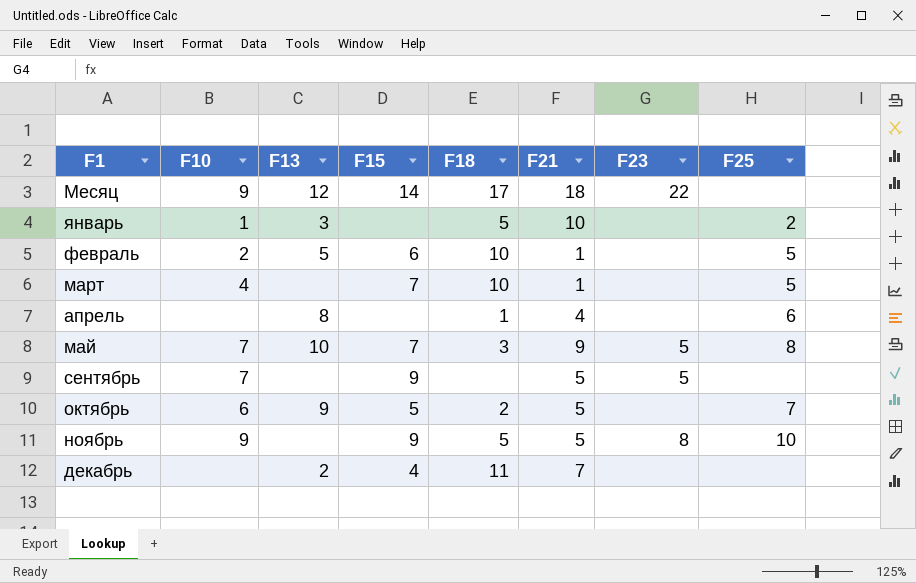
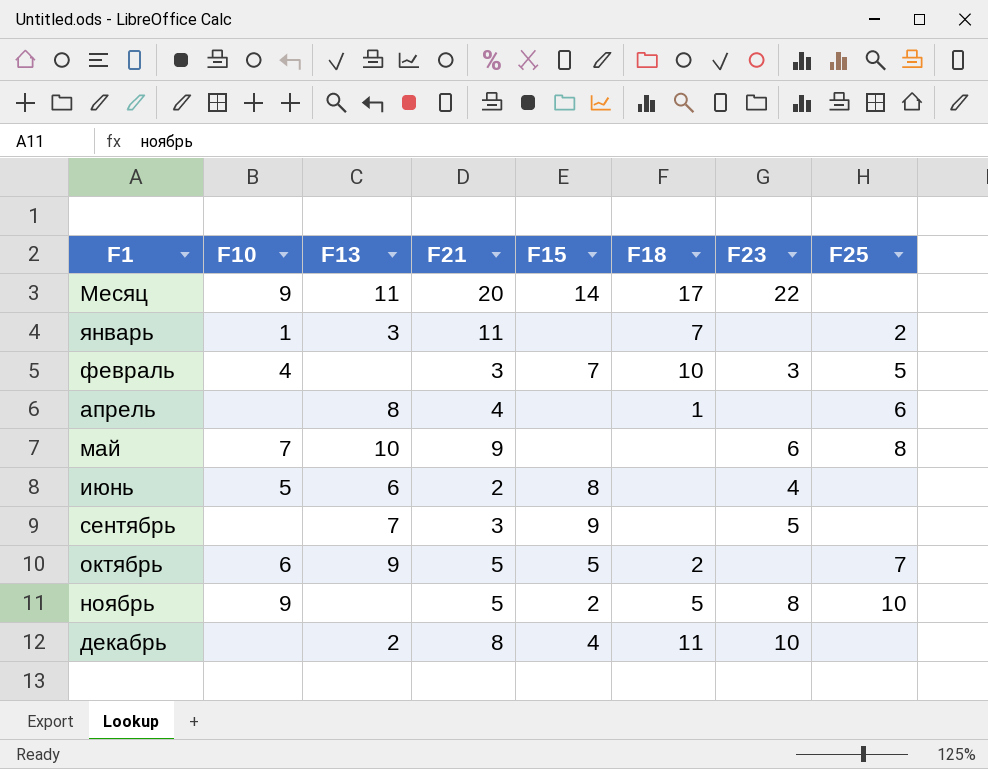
column F21 | position: 6 -> 4
row март: 4 | none | 7 | 10 | 1 | none | 5 -> none
Месяц | F13: 12 -> 11
Месяц | F21: 18 -> 20
январь | F21: 10 -> 11
январь | F18: 5 -> 7
февраль | F10: 2 -> 4
февраль | F13: 5 -> none
февраль | F21: 1 -> 3
февраль | F15: 6 -> 7
февраль | F23: none -> 3
май | F15: 7 -> none
май | F18: 3 -> none
май | F23: 5 -> 6
row июнь: none -> 5 | 6 | 2 | 8 | none | 4 | none
сентябрь | F10: 7 -> none
сентябрь | F13: none -> 7
сентябрь | F21: 5 -> 3
ноябрь | F15: 9 -> 2
декабрь | F21: 7 -> 8
декабрь | F23: none -> 10

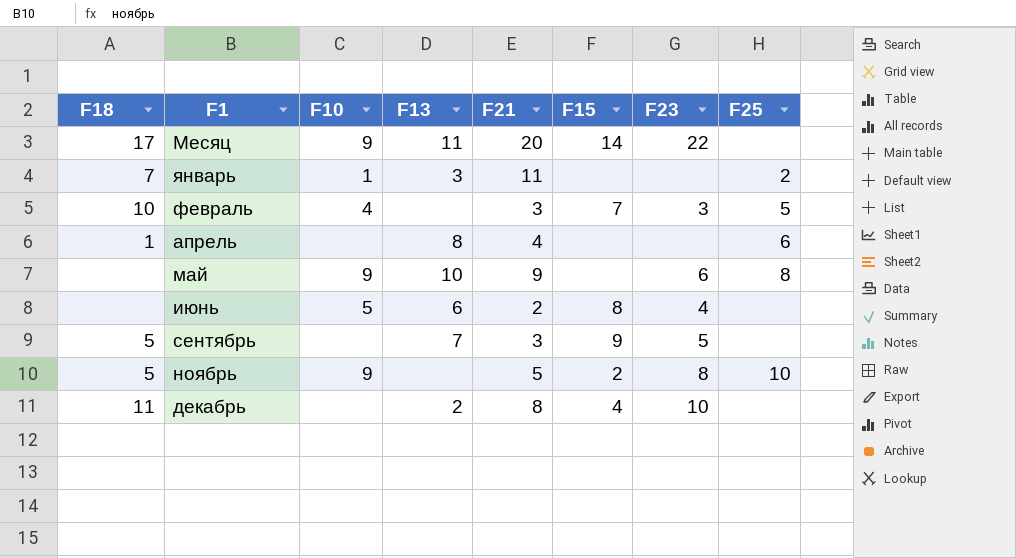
column F18 | position: 6 -> 1
row октябрь: 6 | 9 | 5 | 5 | 2 | none | 7 -> none
май | F10: 7 -> 9
сентябрь | F18: none -> 5

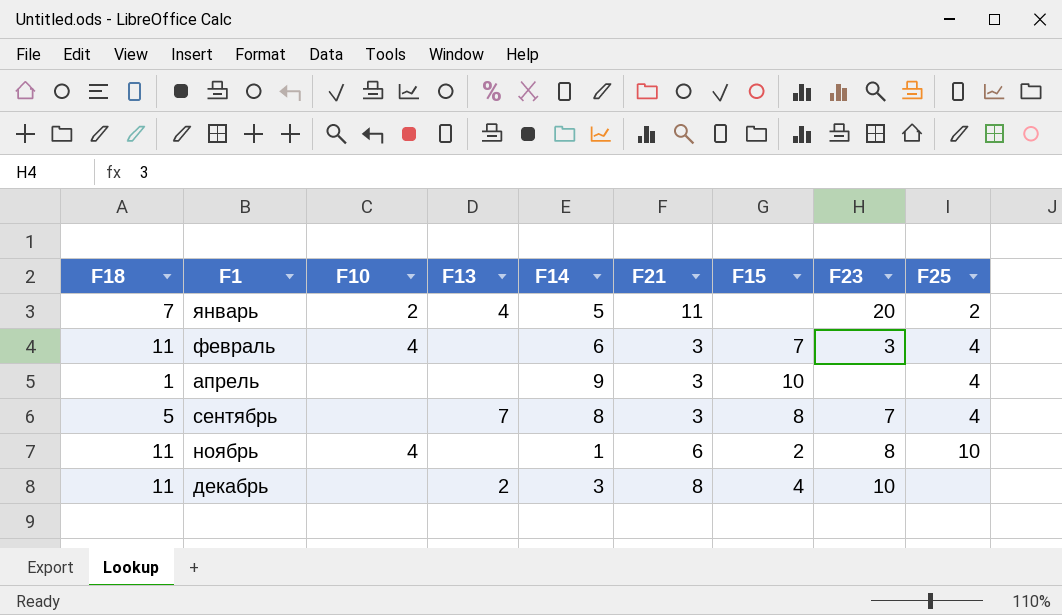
column F14 | position: none -> 5
row Месяц: 17 | 9 | 11 | 20 | 14 | 22 | none -> none
row май: none | 9 | 10 | 9 | none | 6 | 8 -> none
row июнь: none | 5 | 6 | 2 | 8 | 4 | none -> none
январь | F10: 1 -> 2
январь | F13: 3 -> 4
январь | F23: none -> 20
февраль | F18: 10 -> 11
февраль | F25: 5 -> 4
апрель | F13: 8 -> none
апрель | F21: 4 -> 3
апрель | F15: none -> 10
апрель | F25: 6 -> 4
сентябрь | F15: 9 -> 8
сентябрь | F23: 5 -> 7
сентябрь | F25: none -> 4
ноябрь | F18: 5 -> 11
ноябрь | F10: 9 -> 4
ноябрь | F21: 5 -> 6

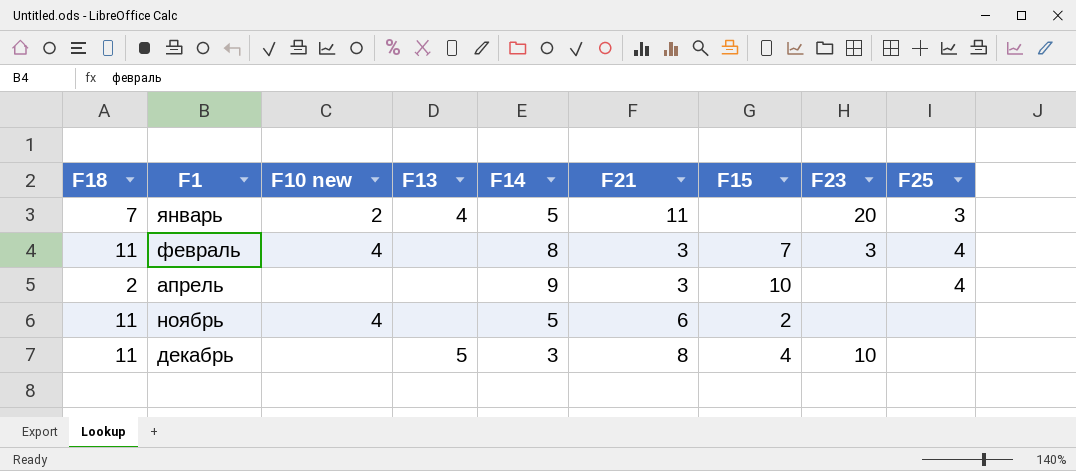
column name: F10 -> F10 new
row сентябрь: 5 | none | 7 | 8 | 3 | 8 | 7 | 4 -> none
январь | F25: 2 -> 3
февраль | F14: 6 -> 8
апрель | F18: 1 -> 2
ноябрь | F14: 1 -> 5
ноябрь | F23: 8 -> none
ноябрь | F25: 10 -> none
декабрь | F13: 2 -> 5

